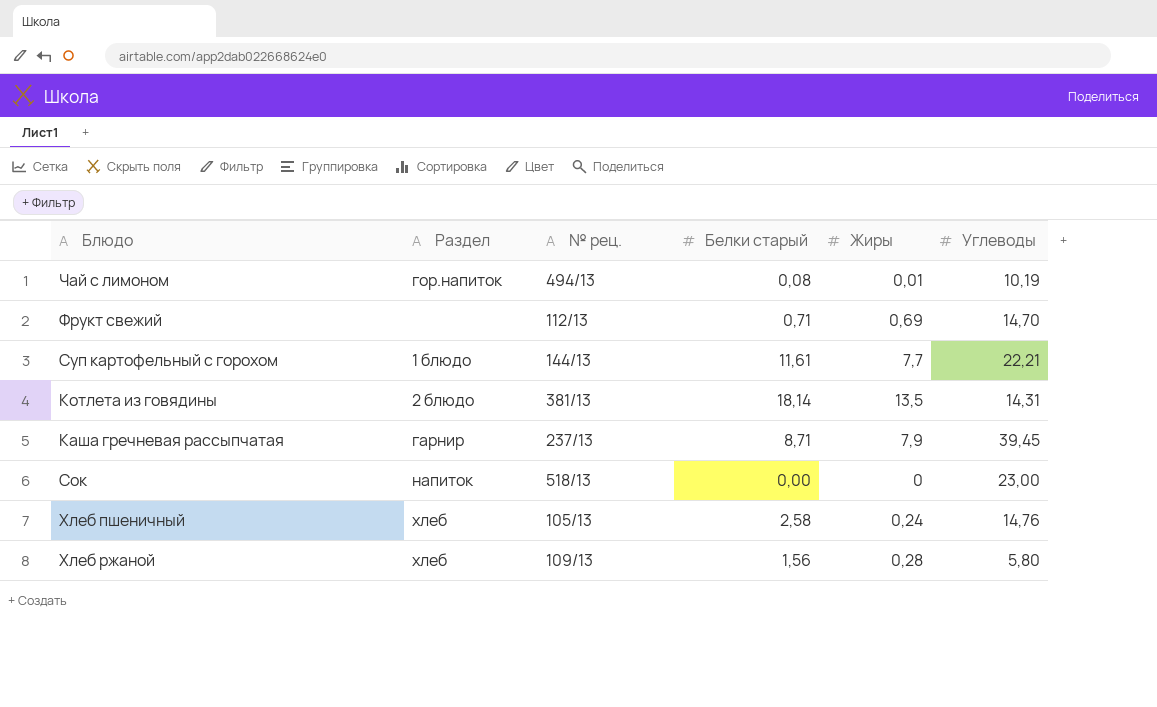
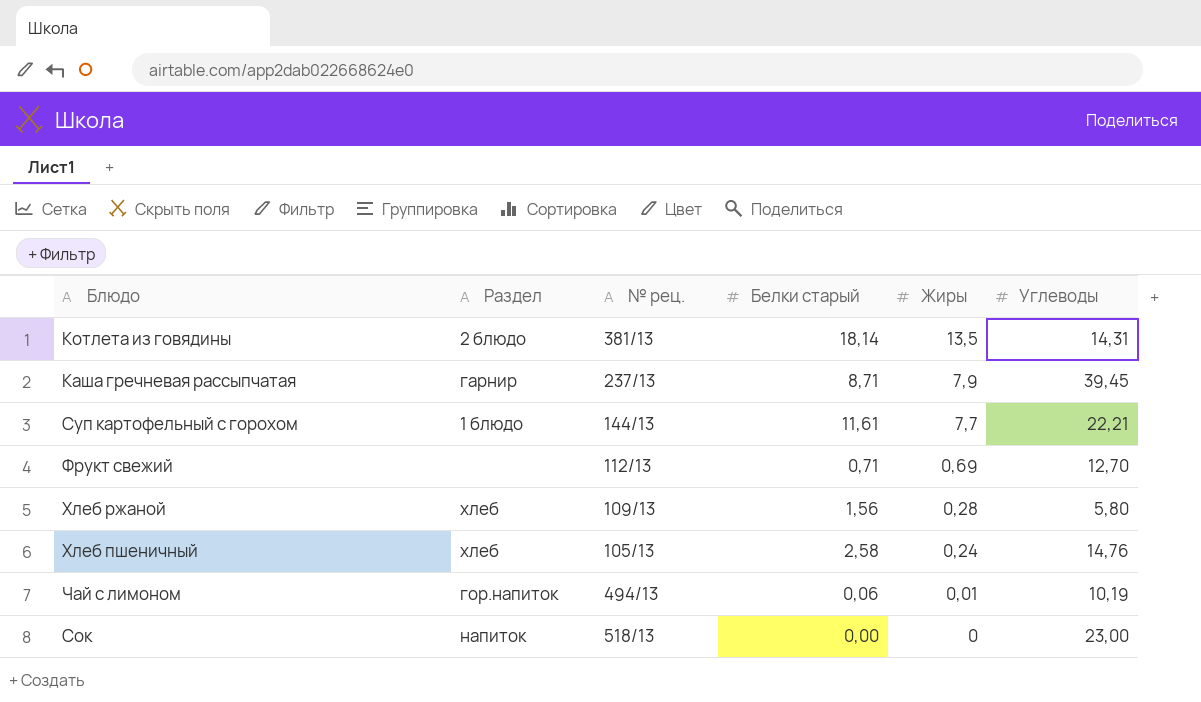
row order: none -> Жиры descending
Фрукт свежий | Углеводы: 14,70 -> 12,70
Чай с лимоном | Белки старый: 0,08 -> 0,06

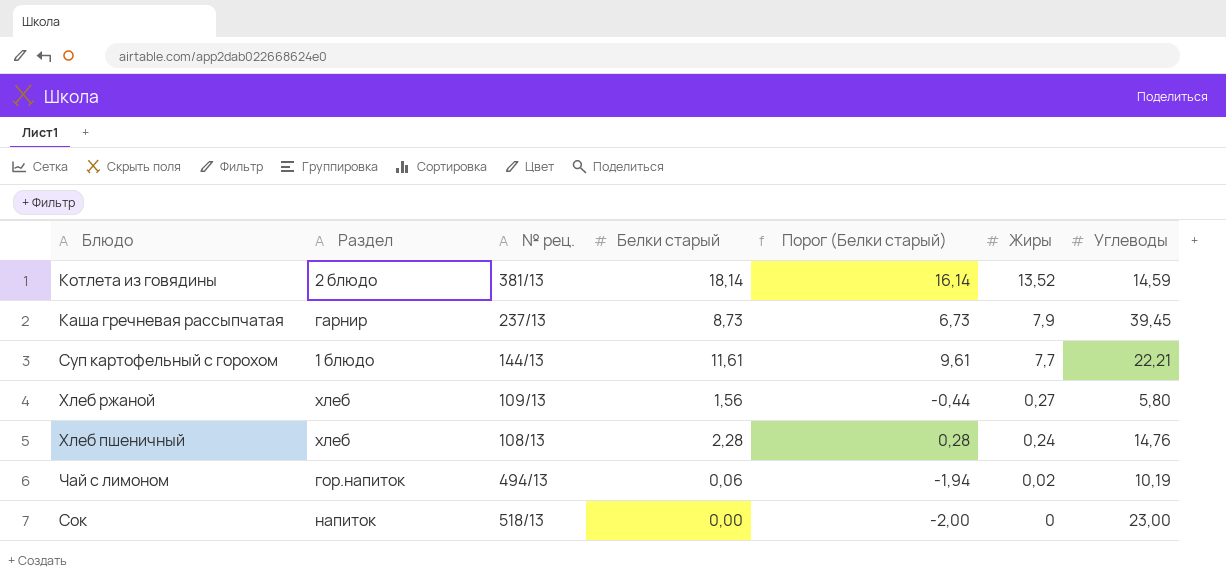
column Порог (Белки старый) | formula: none -> [Белки старый] - 2
row Фрукт свежий: none | 112/13 | 0,71 | 0,69 | 12,70 -> none
Котлета из говядины | Жиры: 13,5 -> 13,52
Котлета из говядины | Углеводы: 14,31 -> 14,59
Каша гречневая рассыпчатая | Белки старый: 8,71 -> 8,73
Хлеб ржаной | Жиры: 0,28 -> 0,27
Хлеб пшеничный | № рец.: 105/13 -> 108/13
Хлеб пшеничный | Белки старый: 2,58 -> 2,28
Чай с лимоном | Жиры: 0,01 -> 0,02

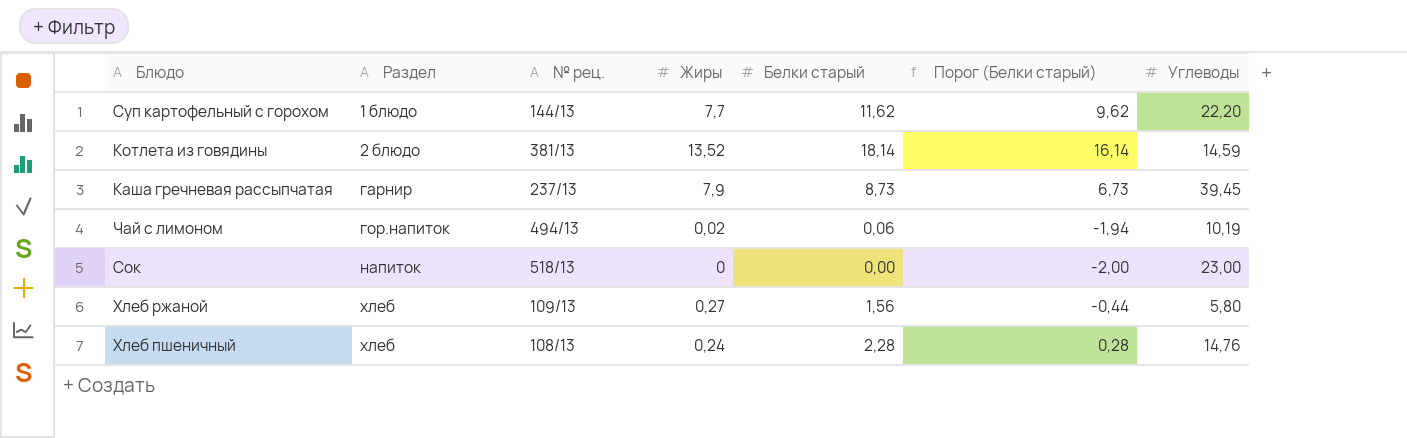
row order: Жиры descending -> Раздел ascending
column Жиры | position: 6 -> 4
Суп картофельный с горохом | Белки старый: 11,61 -> 11,62
Суп картофельный с горохом | Порог (Белки старый): 9,61 -> 9,62
Суп картофельный с горохом | Углеводы: 22,21 -> 22,20

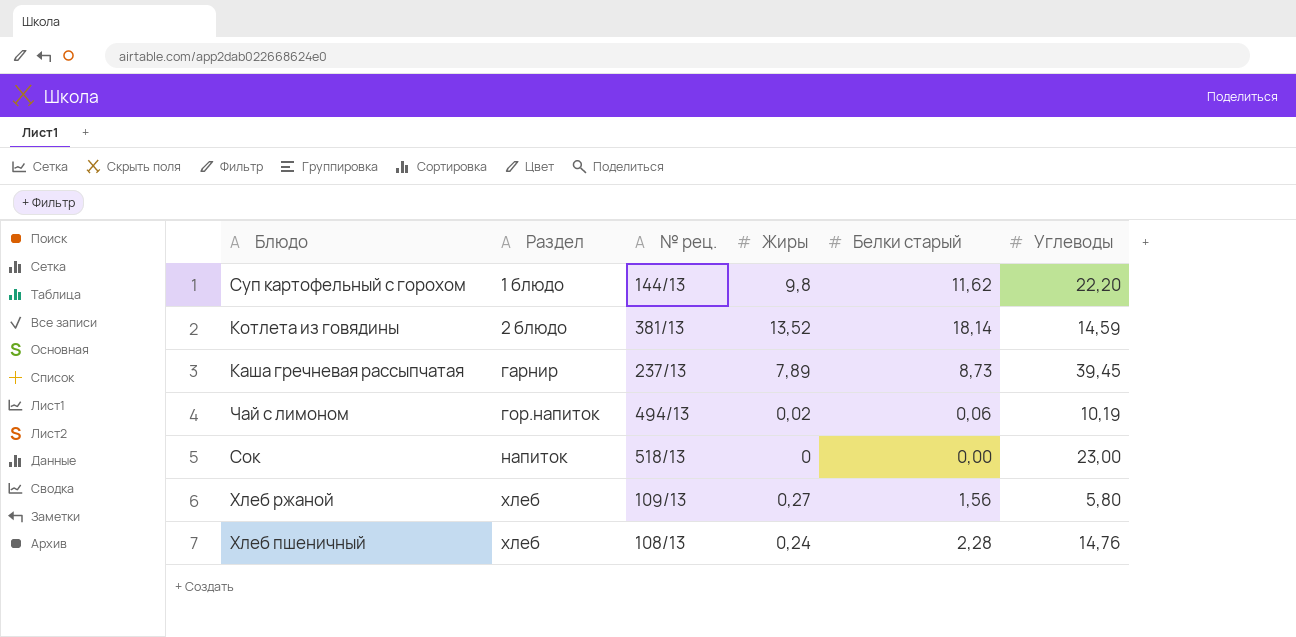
column Порог (Белки старый) | formula: [Белки старый] - 2 -> none
Суп картофельный с горохом | Жиры: 7,7 -> 9,8
Каша гречневая рассыпчатая | Жиры: 7,9 -> 7,89

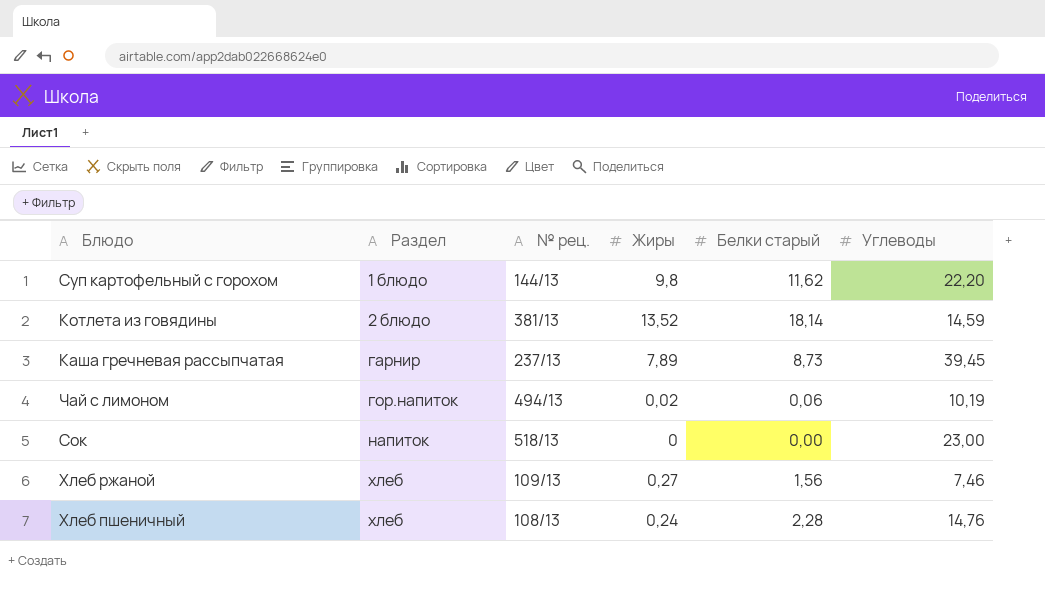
Хлеб ржаной | Углеводы: 5,80 -> 7,46

